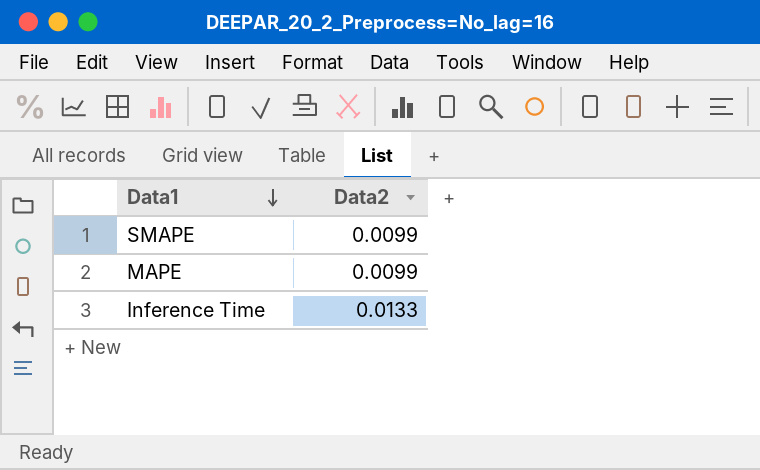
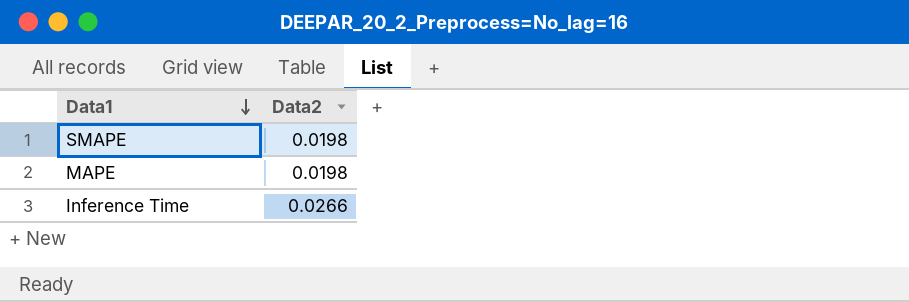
SMAPE | Data2: 0.0099 -> 0.0198
MAPE | Data2: 0.0099 -> 0.0198
Inference Time | Data2: 0.0133 -> 0.0266

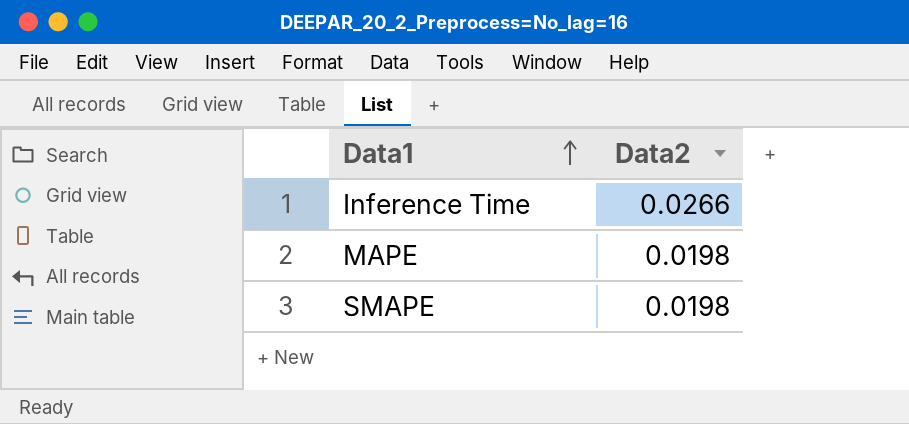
row order: Data1 descending -> Data1 ascending

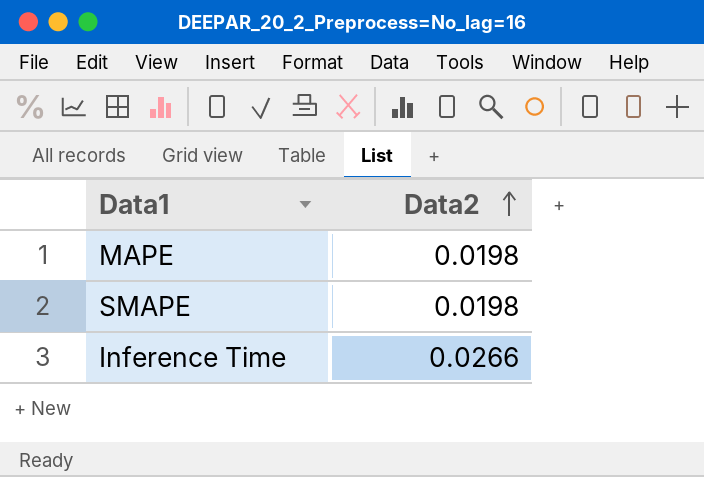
row order: Data1 ascending -> Data2 ascending

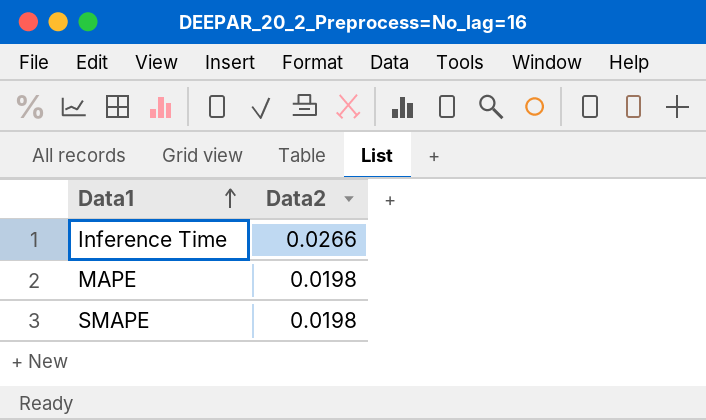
row order: Data2 ascending -> Data1 ascending

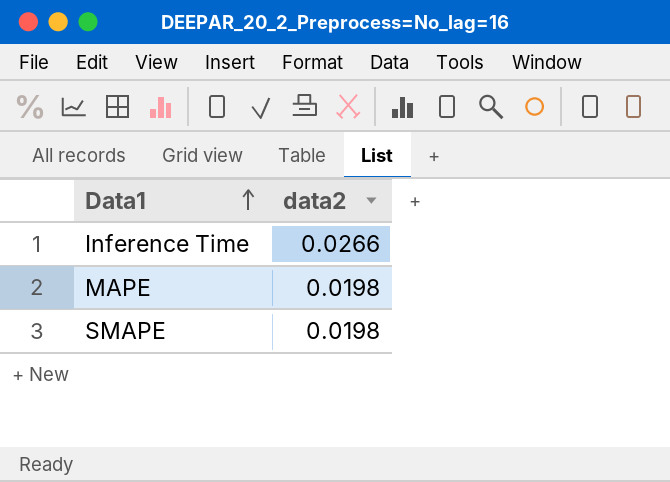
column name: Data2 -> data2

